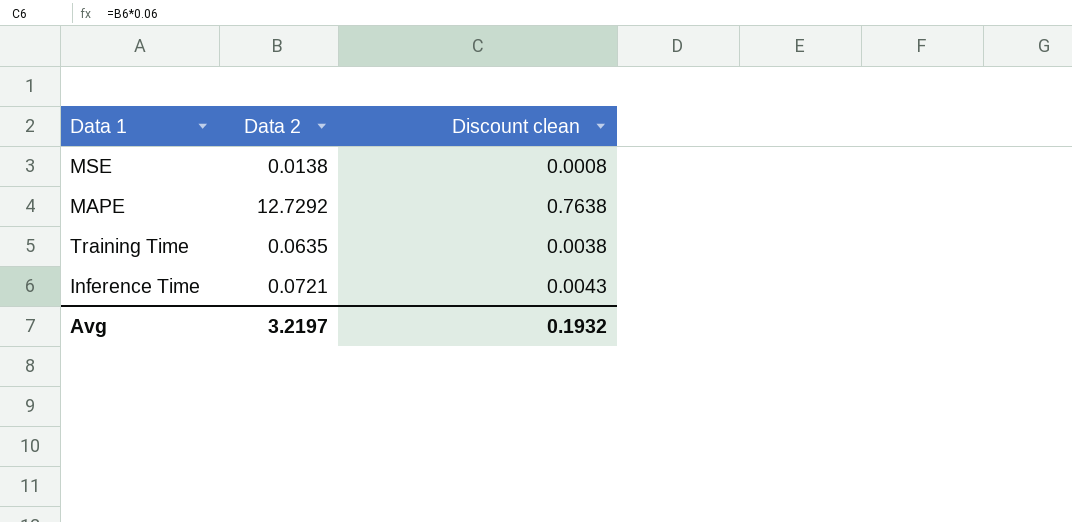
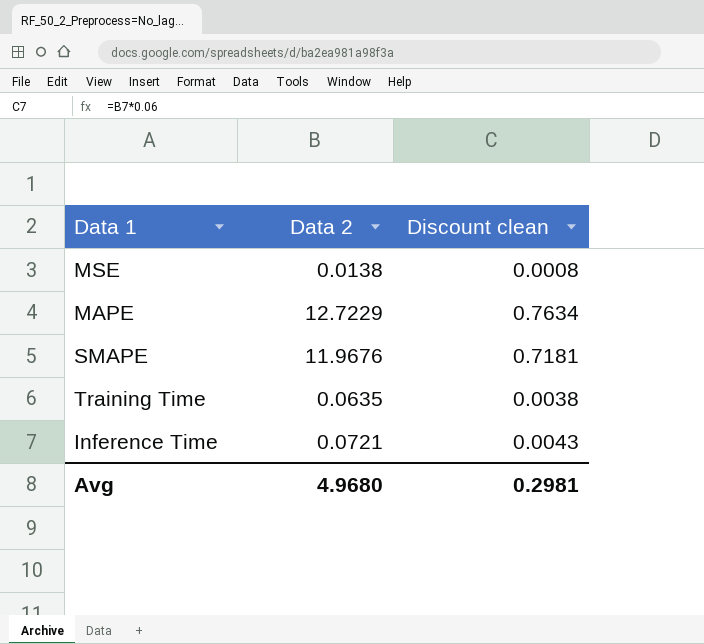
MAPE | Data 2: 12.7292 -> 12.7229
MAPE | Discount clean: 0.7638 -> 0.7634
row SMAPE: none -> 11.9676 | 0.7181
Avg | Data 2: 3.2197 -> 4.9680
Avg | Discount clean: 0.1932 -> 0.2981

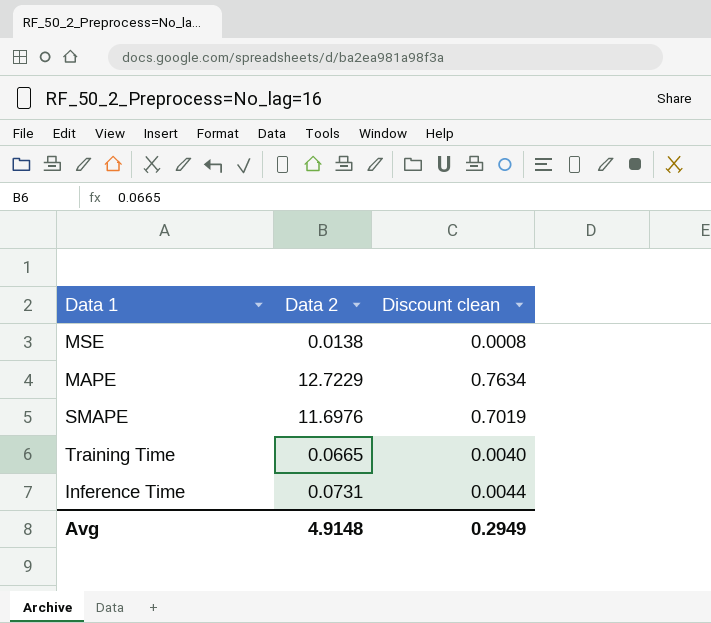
SMAPE | Data 2: 11.9676 -> 11.6976
SMAPE | Discount clean: 0.7181 -> 0.7019
Training Time | Data 2: 0.0635 -> 0.0665
Training Time | Discount clean: 0.0038 -> 0.0040
Inference Time | Data 2: 0.0721 -> 0.0731
Inference Time | Discount clean: 0.0043 -> 0.0044
Avg | Data 2: 4.9680 -> 4.9148
Avg | Discount clean: 0.2981 -> 0.2949

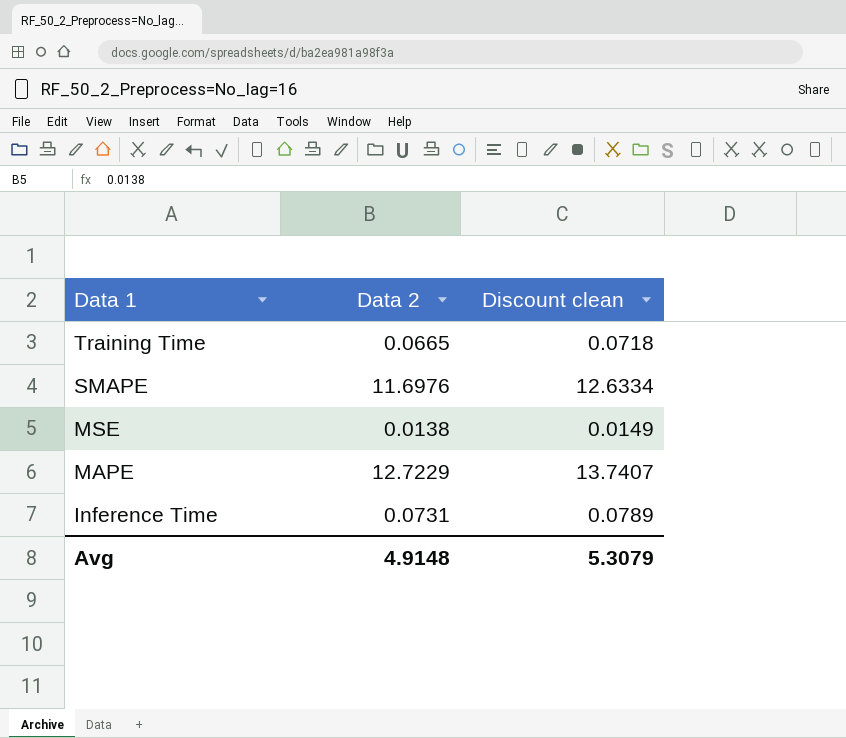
row order: none -> Data 1 descending
column Discount clean | formula: [Data 2] * 0.06 -> [Data 2] * 1.08
Avg | Discount clean: 0.2949 -> 5.3079

